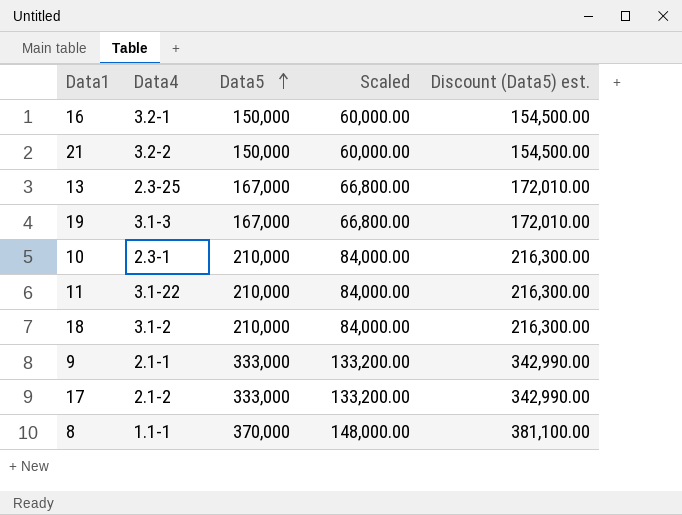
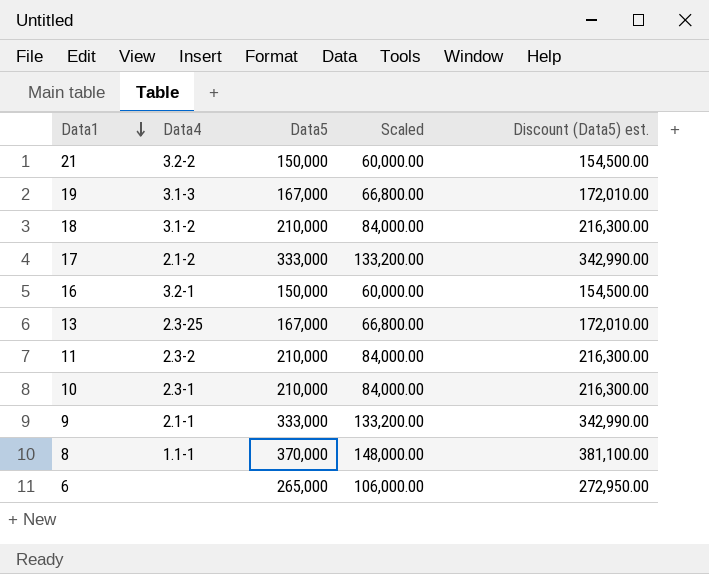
row order: Data5 ascending -> Data1 descending
11 | Data4: 3․1-22 -> 2․3-2
row 6: none -> none | 265,000 | 106,000.00 | 272,950.00

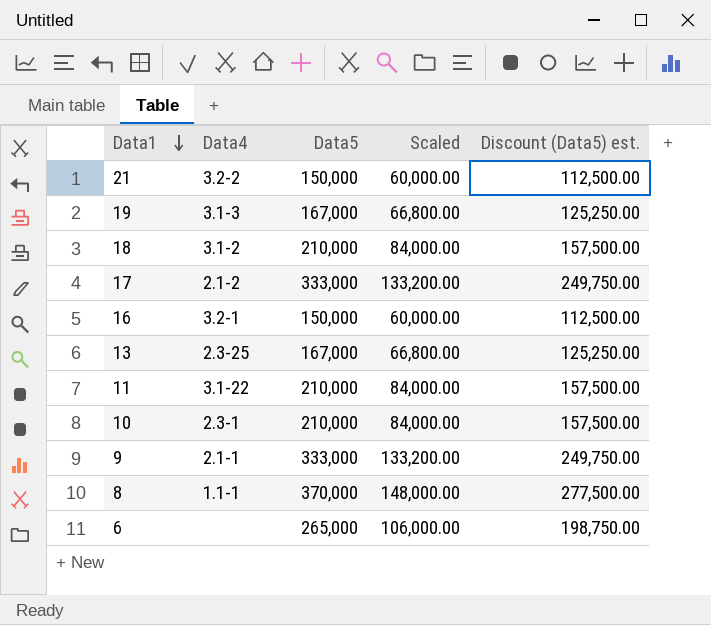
column Discount (Data5) est. | formula: [Data5] * 1.03 -> [Data5] * 0.75
11 | Data4: 2․3-2 -> 3․1-22

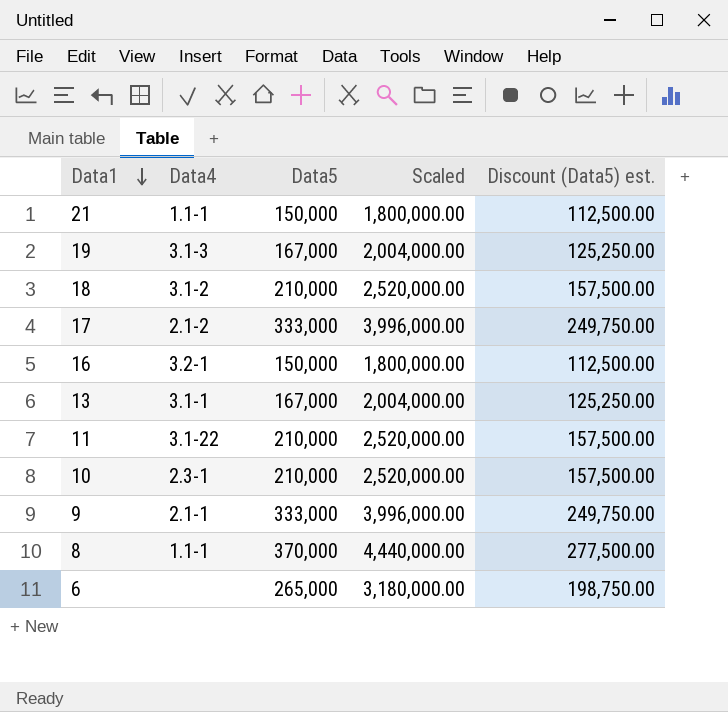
column Scaled | formula: [Data5] * 0.4 -> [Data5] * 12
21 | Data4: 3․2-2 -> 1․1-1
13 | Data4: 2․3-25 -> 3․1-1

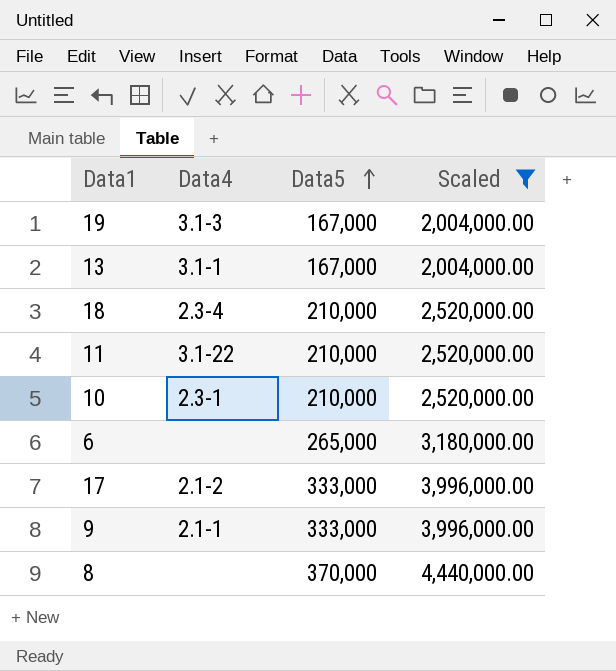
filter: none -> Scaled != 1,800,000.00
row order: Data1 descending -> Data5 ascending
column Discount (Data5) est. | formula: [Data5] * 0.75 -> none
18 | Data4: 3․1-2 -> 2․3-4
8 | Data4: 1․1-1 -> none

